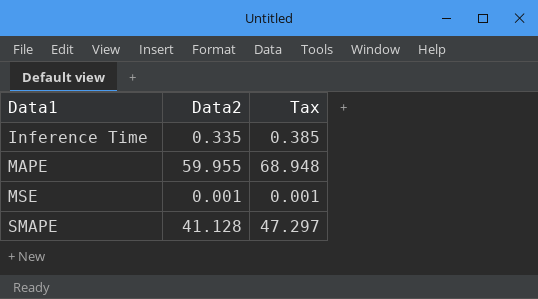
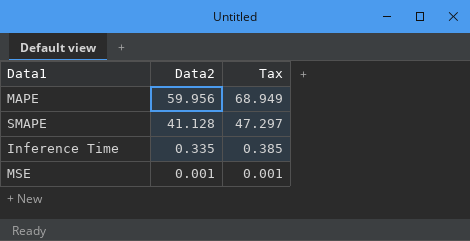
row order: Data1 ascending -> Data2 descending
MAPE | Data2: 59.955 -> 59.956
MAPE | Tax: 68.948 -> 68.949

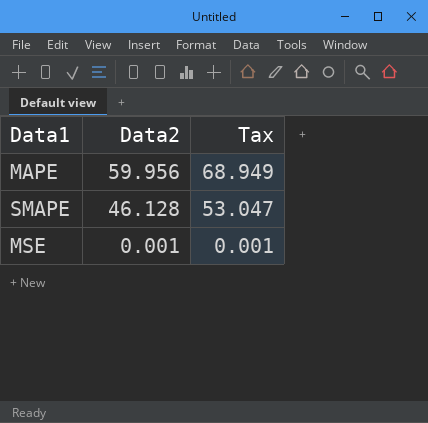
row Inference Time: 0.335 | 0.385 -> none
SMAPE | Data2: 41.128 -> 46.128
SMAPE | Tax: 47.297 -> 53.047

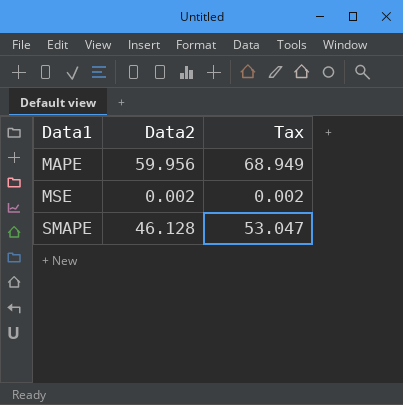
row order: Data2 descending -> Data1 ascending
MSE | Data2: 0.001 -> 0.002
MSE | Tax: 0.001 -> 0.002

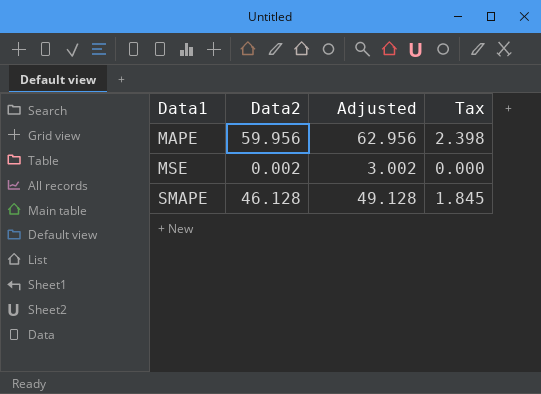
column Adjusted | formula: none -> [Data2] + 3
column Tax | formula: [Data2] * 1.15 -> [Data2] * 0.04

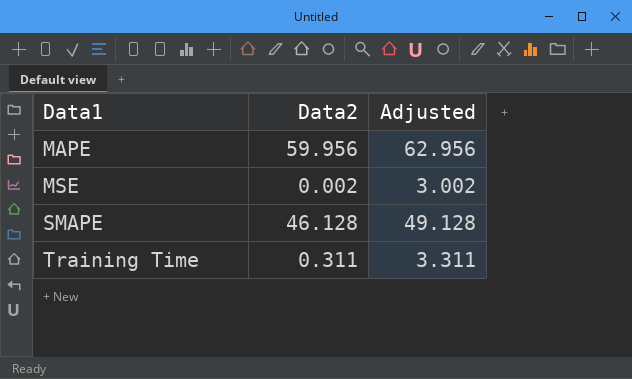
column Tax | formula: [Data2] * 0.04 -> none
row Training Time: none -> 0.311 | 3.311

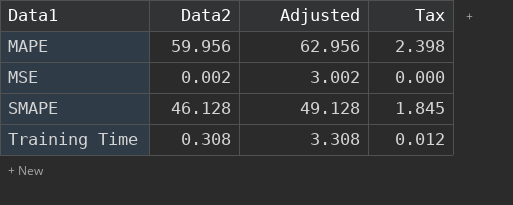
column Tax | formula: none -> [Data2] * 0.04
Training Time | Data2: 0.311 -> 0.308
Training Time | Adjusted: 3.311 -> 3.308

